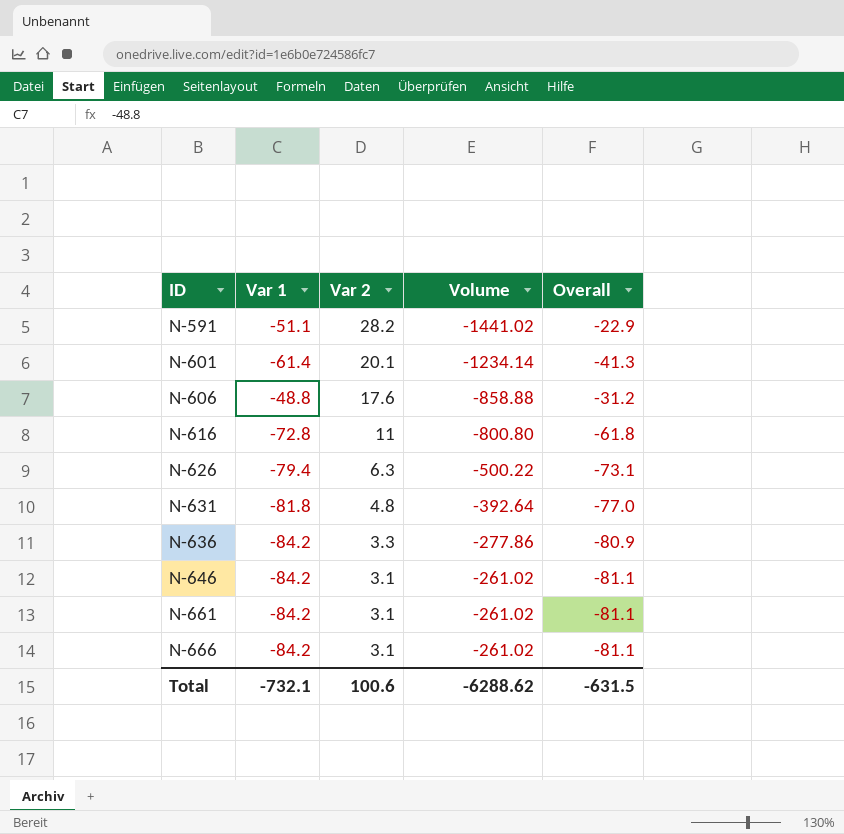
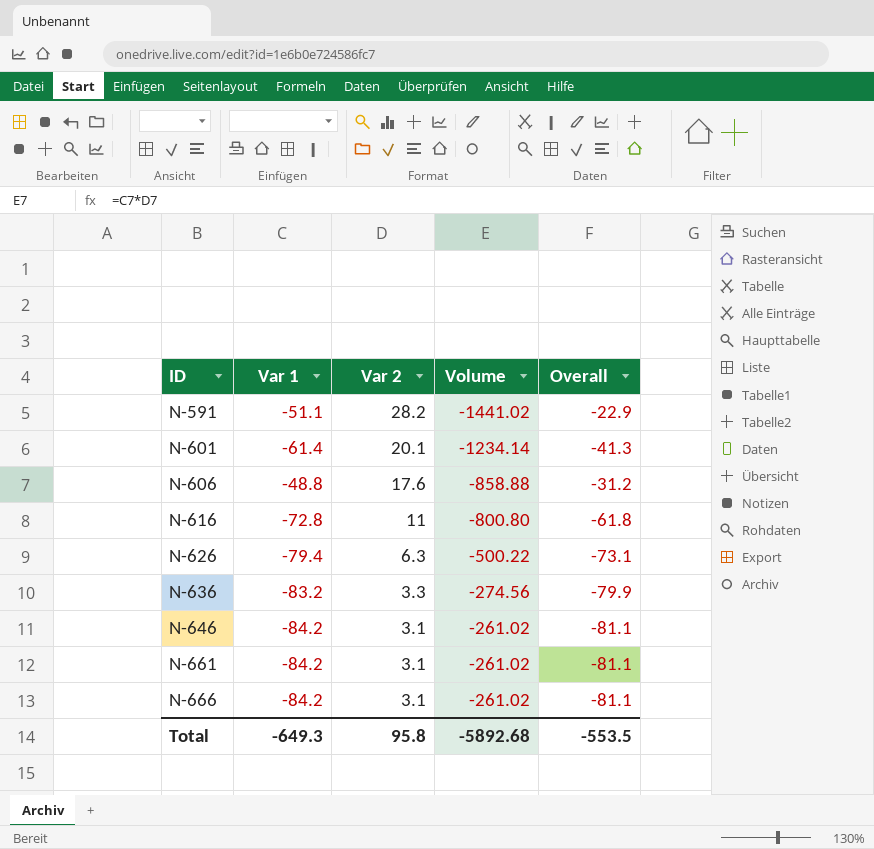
row N-631: -81.8 | 4.8 | -392.64 | -77.0 -> none
N-636 | Var 1: -84.2 -> -83.2
N-636 | Volume: -277.86 -> -274.56
N-636 | Overall: -80.9 -> -79.9
Total | Var 1: -732.1 -> -649.3
Total | Var 2: 100.6 -> 95.8
Total | Volume: -6288.62 -> -5892.68
Total | Overall: -631.5 -> -553.5

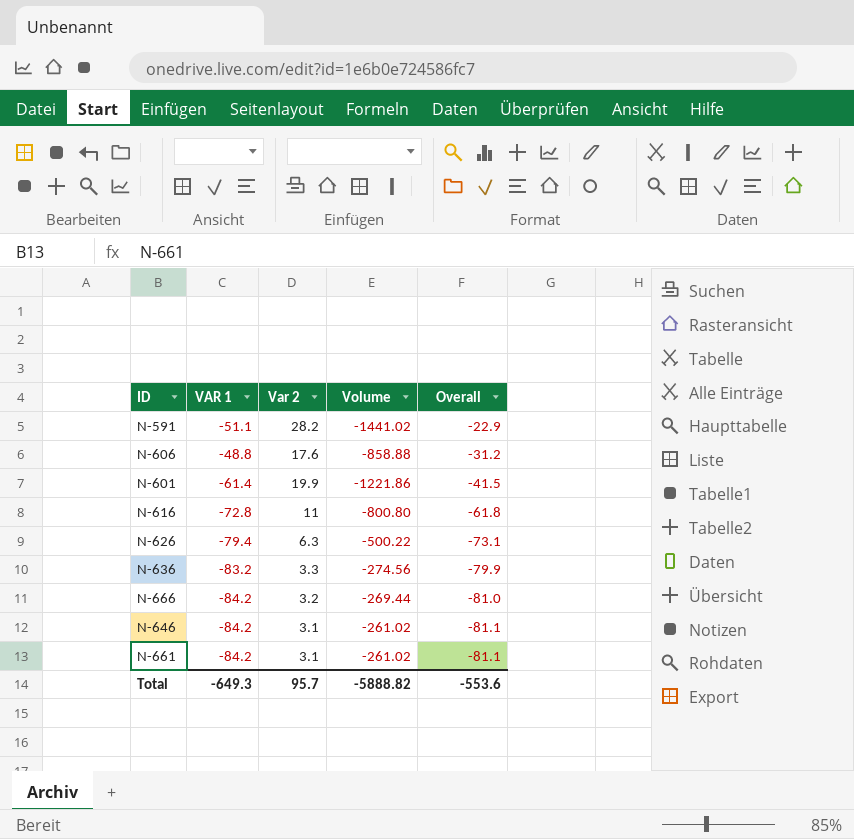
row order: ID ascending -> Overall descending
column name: Var 1 -> VAR 1
N-601 | Var 2: 20.1 -> 19.9
N-601 | Volume: -1234.14 -> -1221.86
N-601 | Overall: -41.3 -> -41.5
N-666 | Var 2: 3.1 -> 3.2
N-666 | Volume: -261.02 -> -269.44
N-666 | Overall: -81.1 -> -81.0
Total | Var 2: 95.8 -> 95.7
Total | Volume: -5892.68 -> -5888.82
Total | Overall: -553.5 -> -553.6

